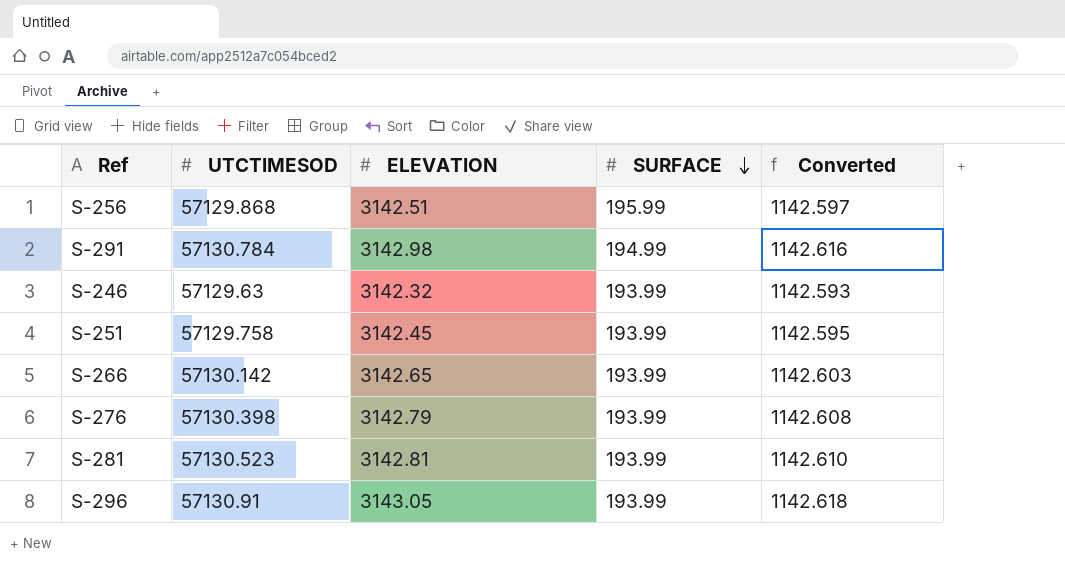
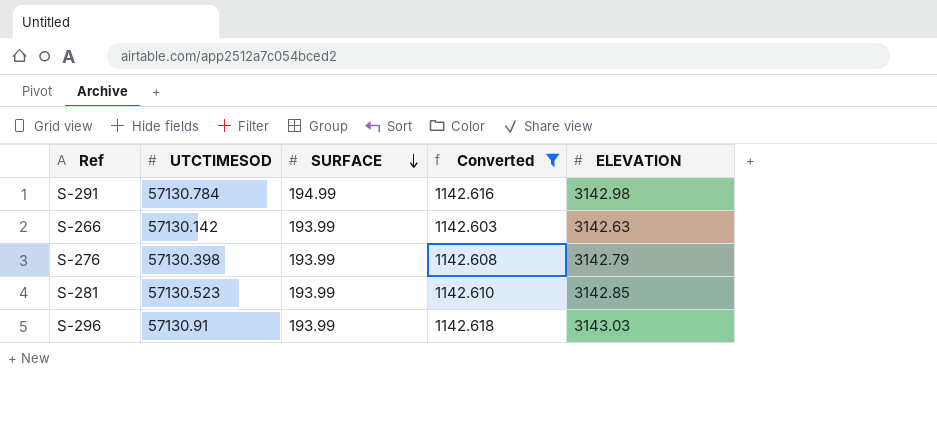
filter: none -> Converted >= 1142.603
column ELEVATION | position: 3 -> 5
S-266 | ELEVATION: 3142.65 -> 3142.63
S-281 | ELEVATION: 3142.81 -> 3142.85
S-296 | ELEVATION: 3143.05 -> 3143.03

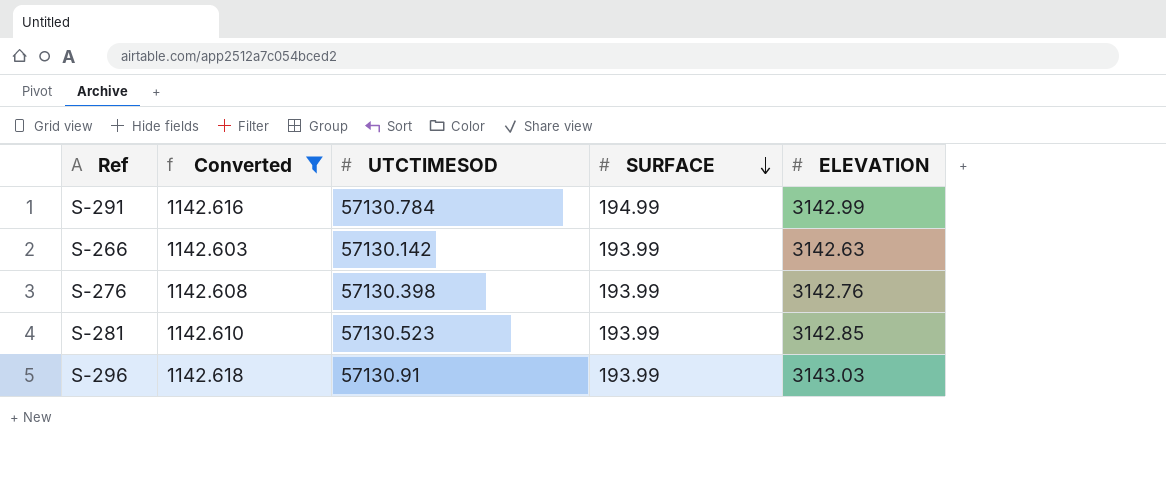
column Converted | position: 4 -> 2
S-291 | ELEVATION: 3142.98 -> 3142.99
S-276 | ELEVATION: 3142.79 -> 3142.76

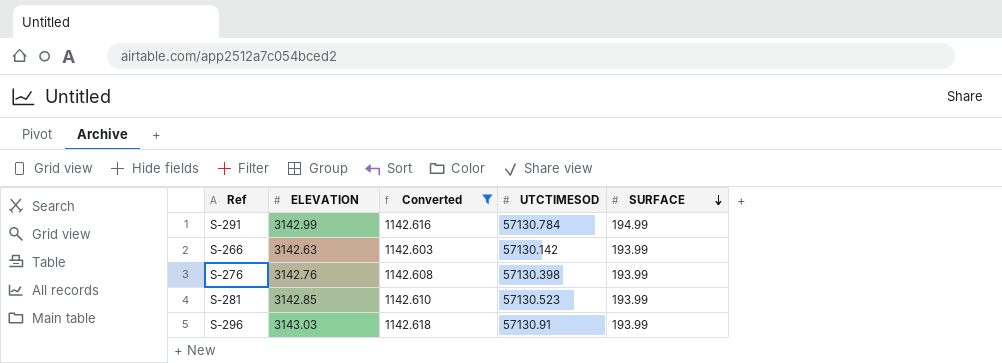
column ELEVATION | position: 5 -> 2

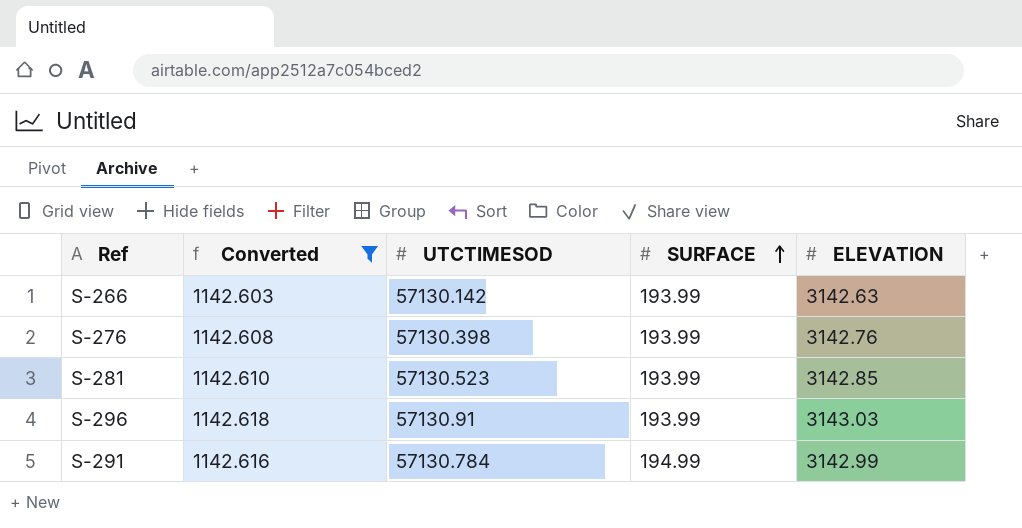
row order: SURFACE descending -> SURFACE ascending
column ELEVATION | position: 2 -> 5

